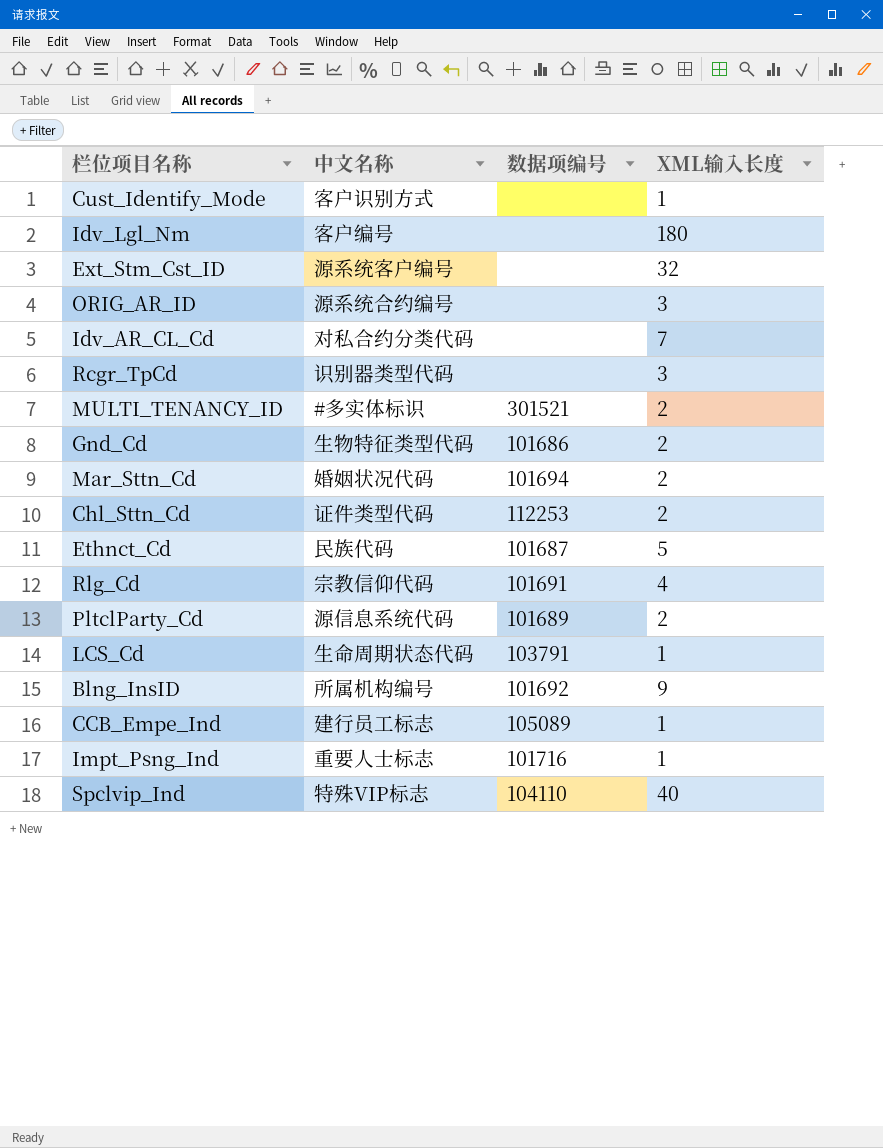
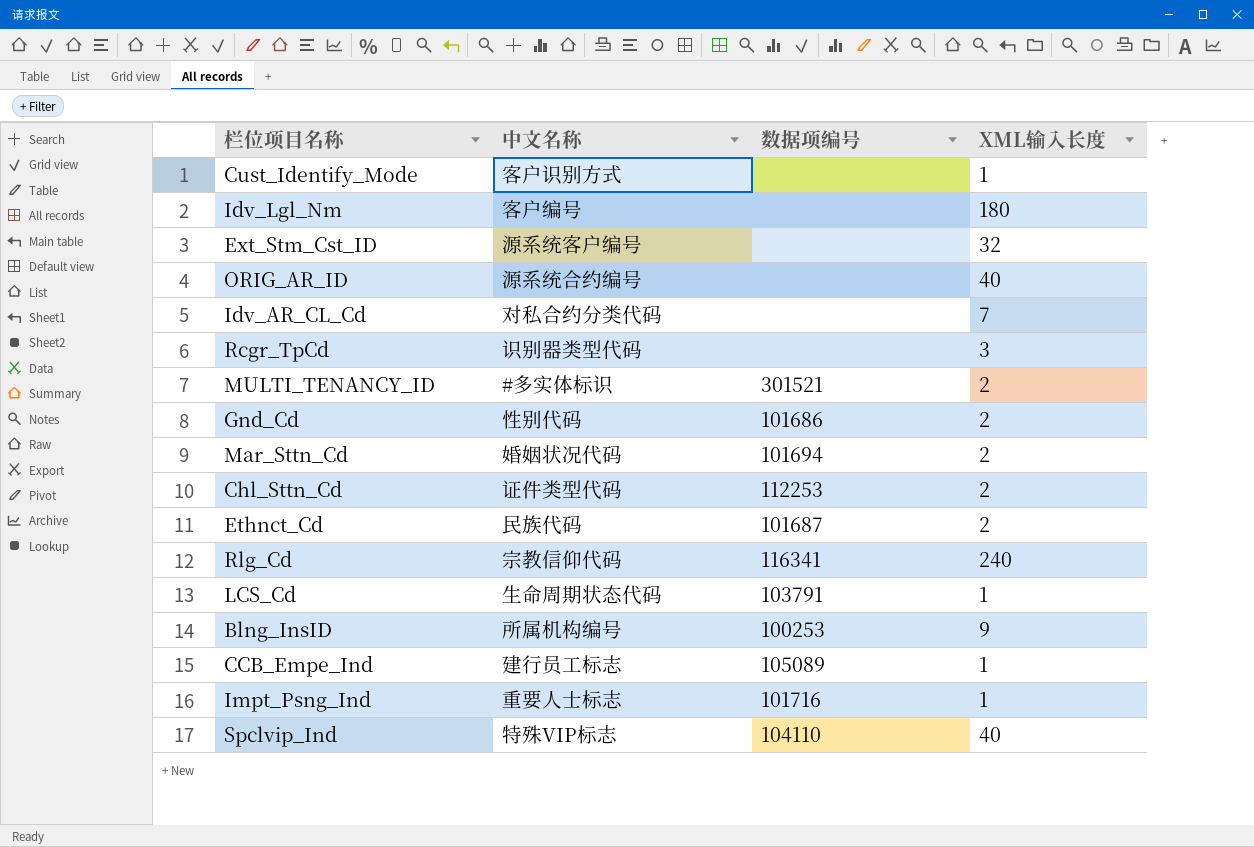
row PltclParty_Cd: 源信息系统代码 | 101689 | 2 -> none
ORIG_AR_ID | XML输入长度: 3 -> 40
Gnd_Cd | 中文名称: 生物特征类型代码 -> 性别代码
Ethnct_Cd | XML输入长度: 5 -> 2
Rlg_Cd | 数据项编号: 101691 -> 116341
Rlg_Cd | XML输入长度: 4 -> 240
Blng_InsID | 数据项编号: 101692 -> 100253

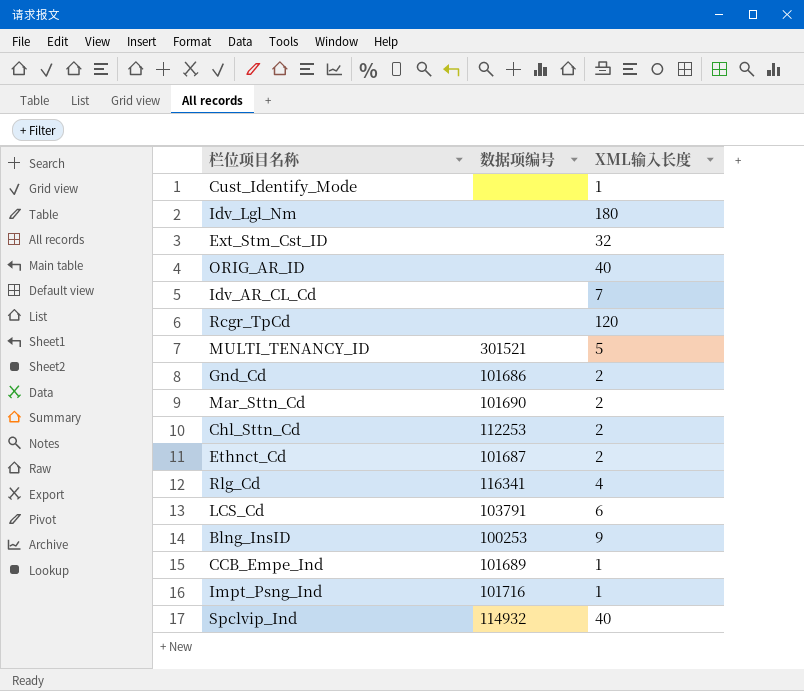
column 中文名称 | position: 2 -> none
Rcgr_TpCd | XML输入长度: 3 -> 120
MULTI_TENANCY_ID | XML输入长度: 2 -> 5
Mar_Sttn_Cd | 数据项编号: 101694 -> 101690
Rlg_Cd | XML输入长度: 240 -> 4
LCS_Cd | XML输入长度: 1 -> 6
CCB_Empe_Ind | 数据项编号: 105089 -> 101689
Spclvip_Ind | 数据项编号: 104110 -> 114932

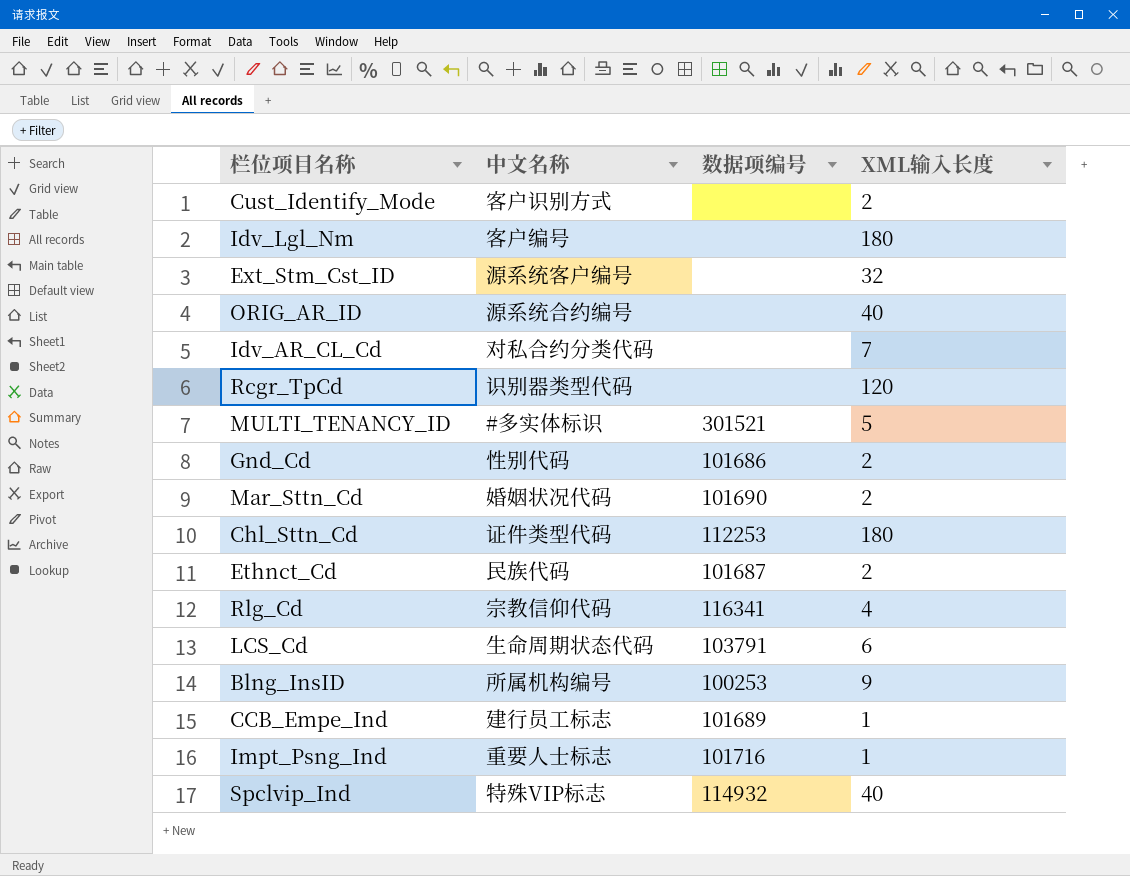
column 中文名称 | position: none -> 2
Cust_Identify_Mode | XML输入长度: 1 -> 2
Chl_Sttn_Cd | XML输入长度: 2 -> 180

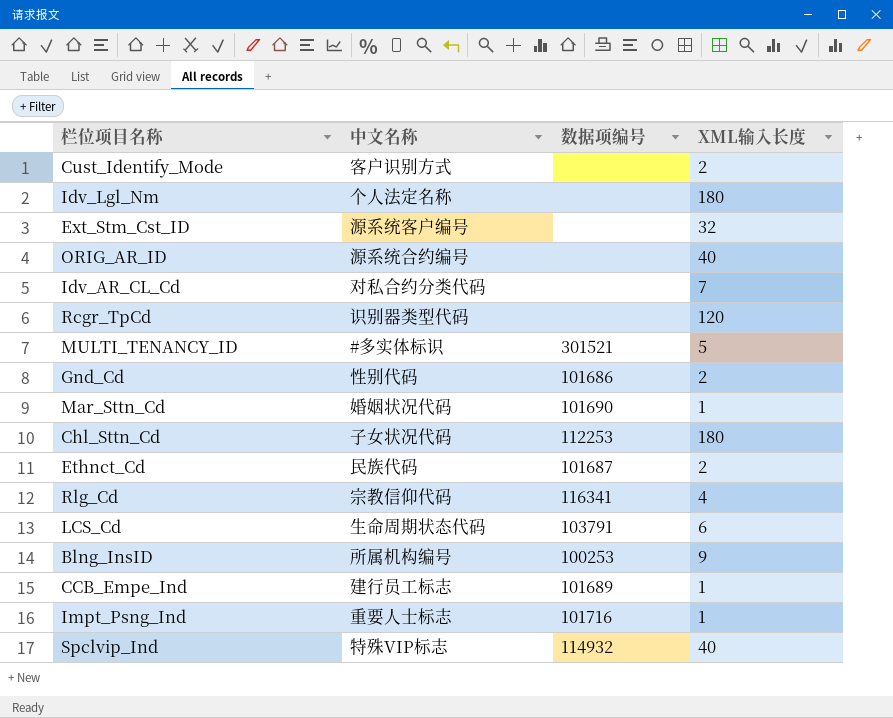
Idv_Lgl_Nm | 中文名称: 客户编号 -> 个人法定名称
Mar_Sttn_Cd | XML输入长度: 2 -> 1
Chl_Sttn_Cd | 中文名称: 证件类型代码 -> 子女状况代码

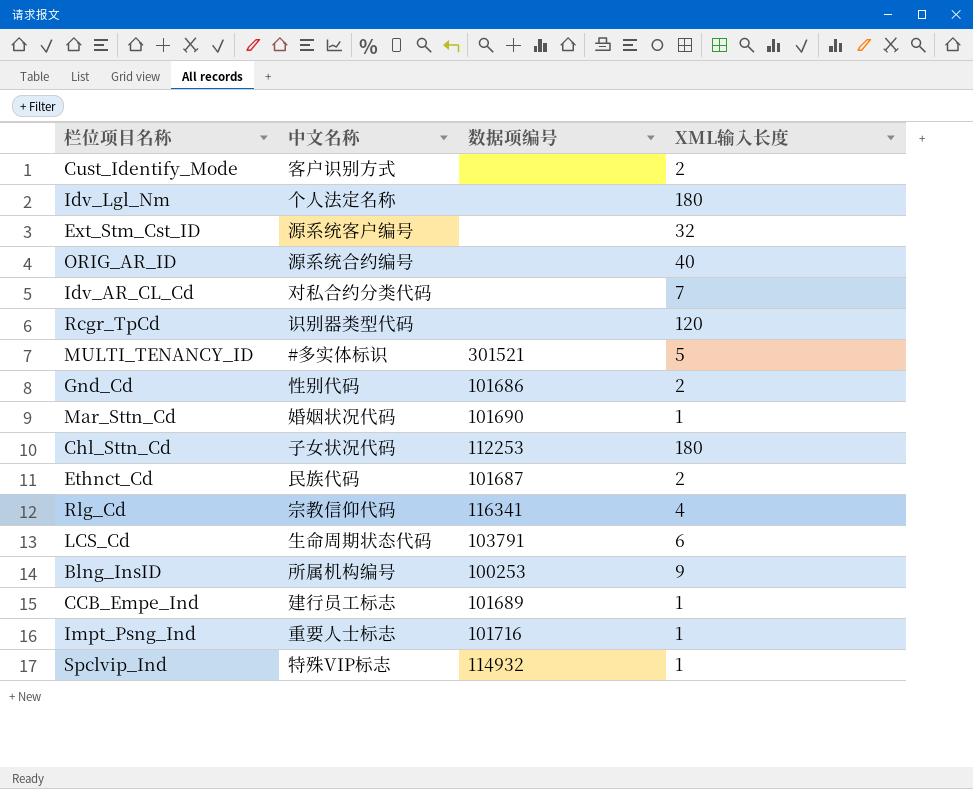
Spclvip_Ind | XML输入长度: 40 -> 1

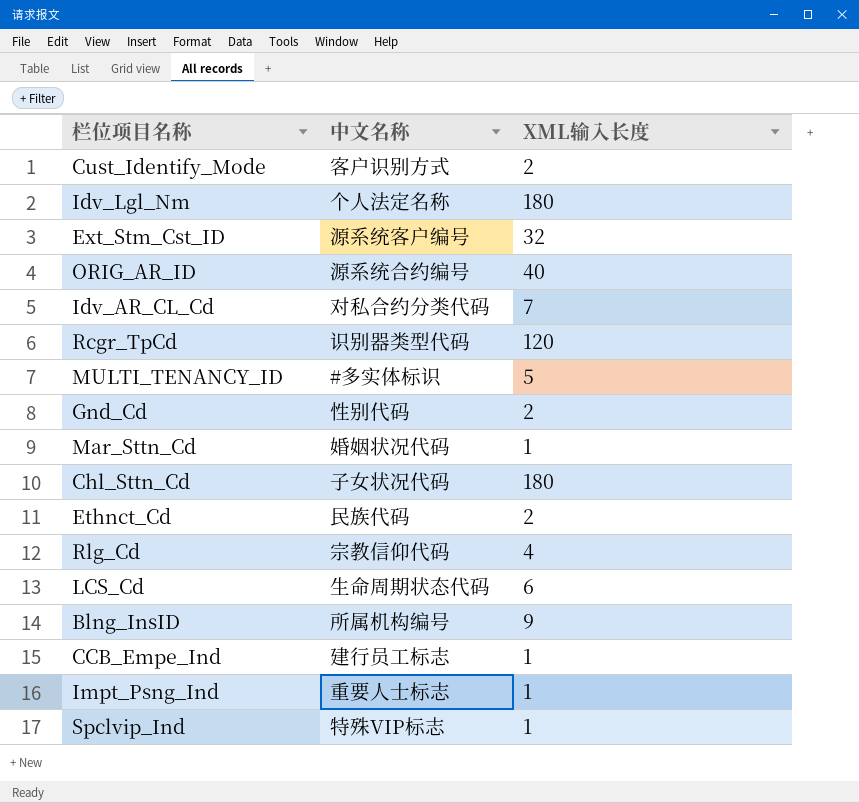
column 数据项编号 | position: 3 -> none

